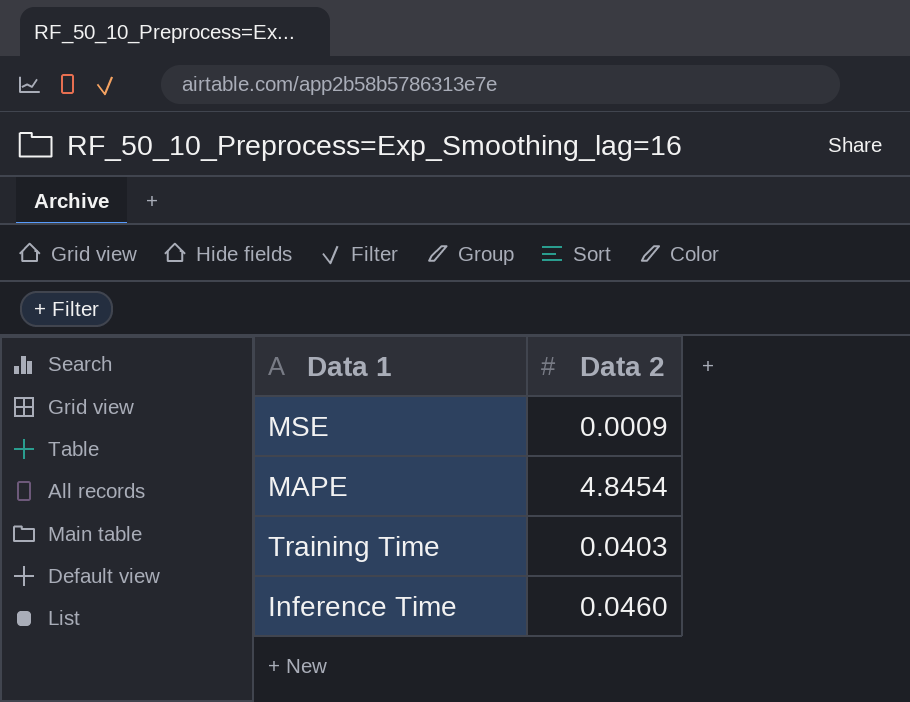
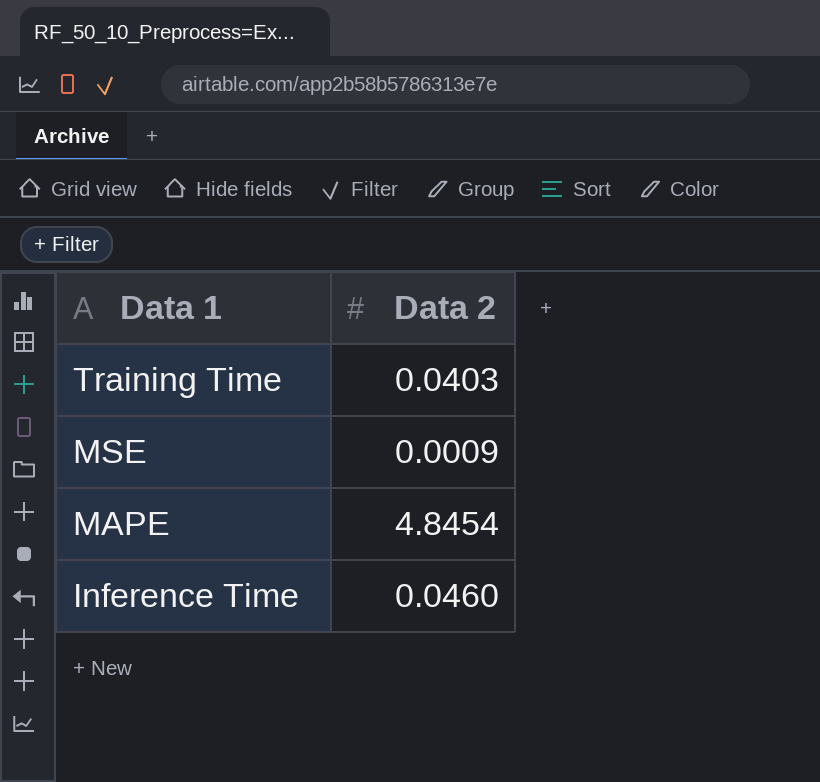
row order: none -> Data 1 descending

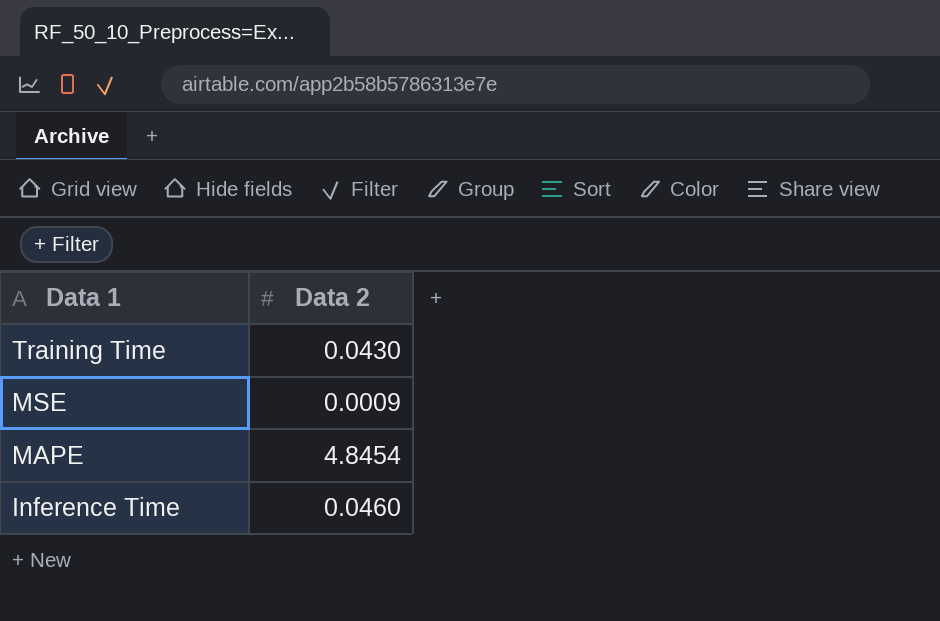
Training Time | Data 2: 0.0403 -> 0.0430

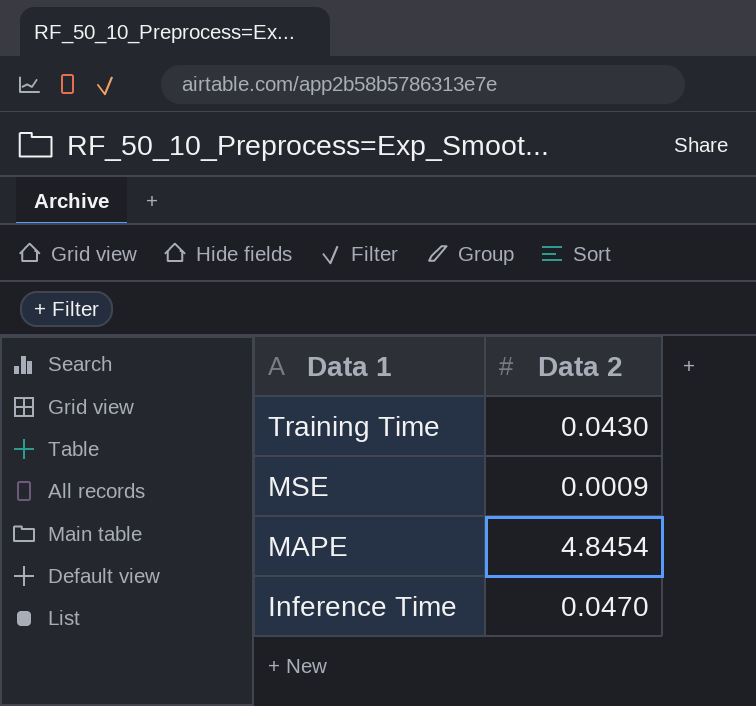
Inference Time | Data 2: 0.0460 -> 0.0470

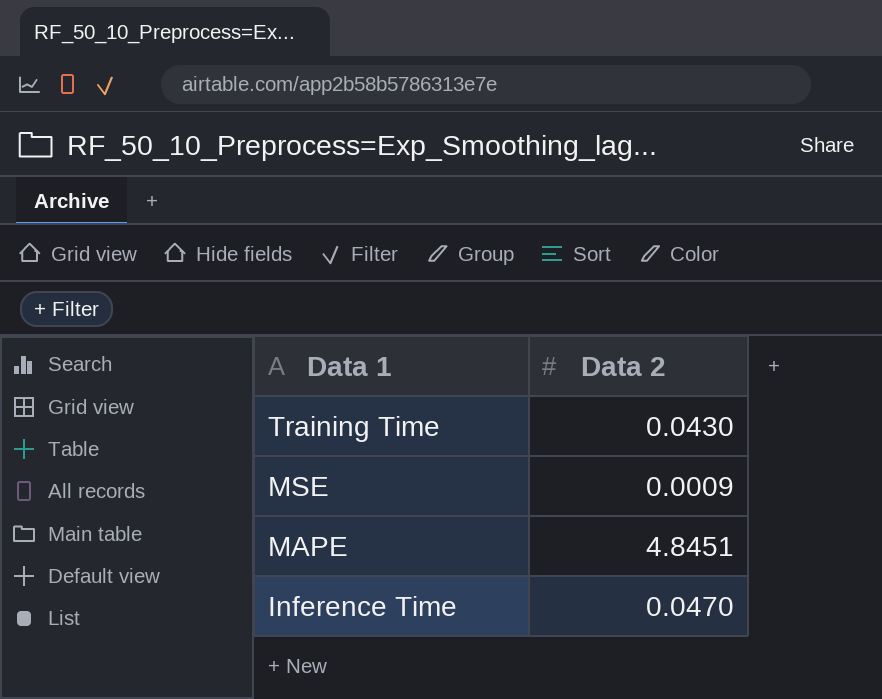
MAPE | Data 2: 4.8454 -> 4.8451

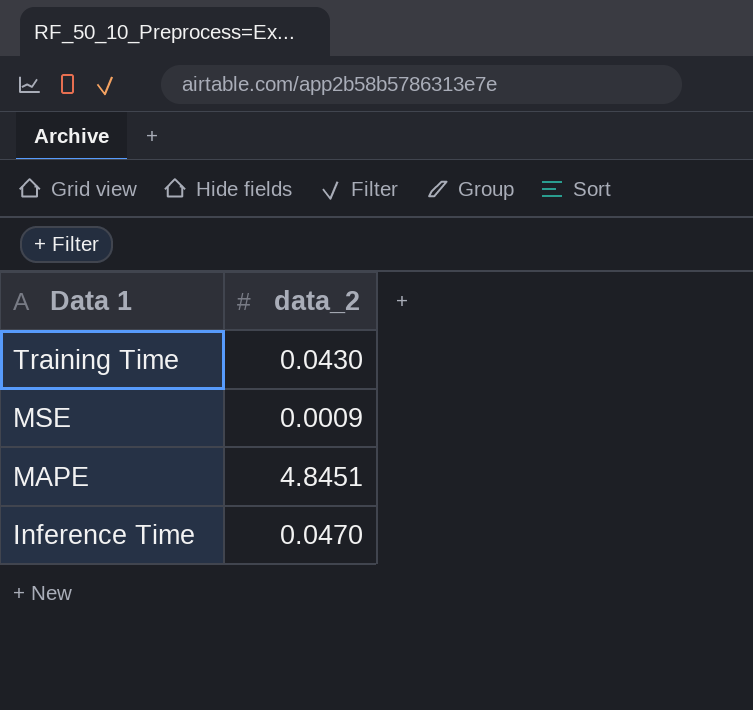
column name: Data 2 -> data_2

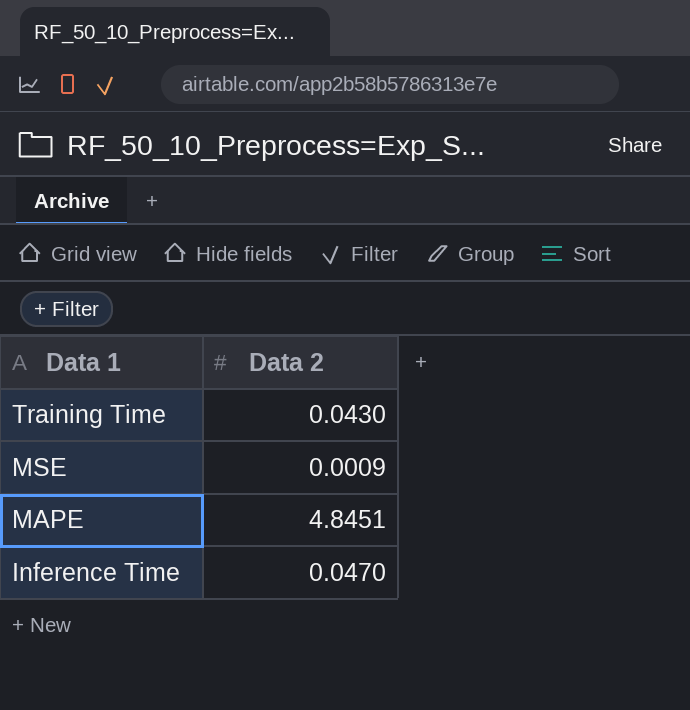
column name: data_2 -> Data 2

